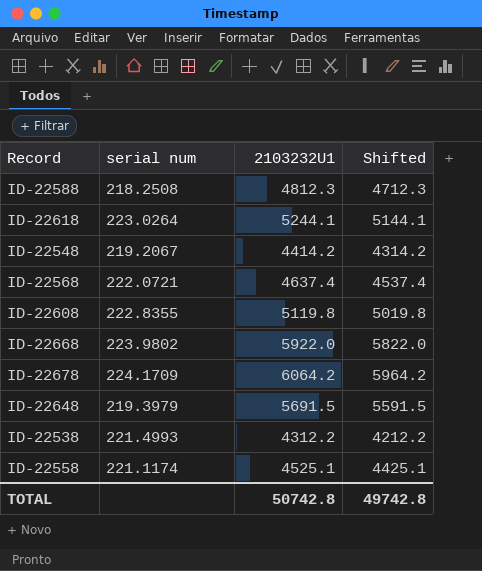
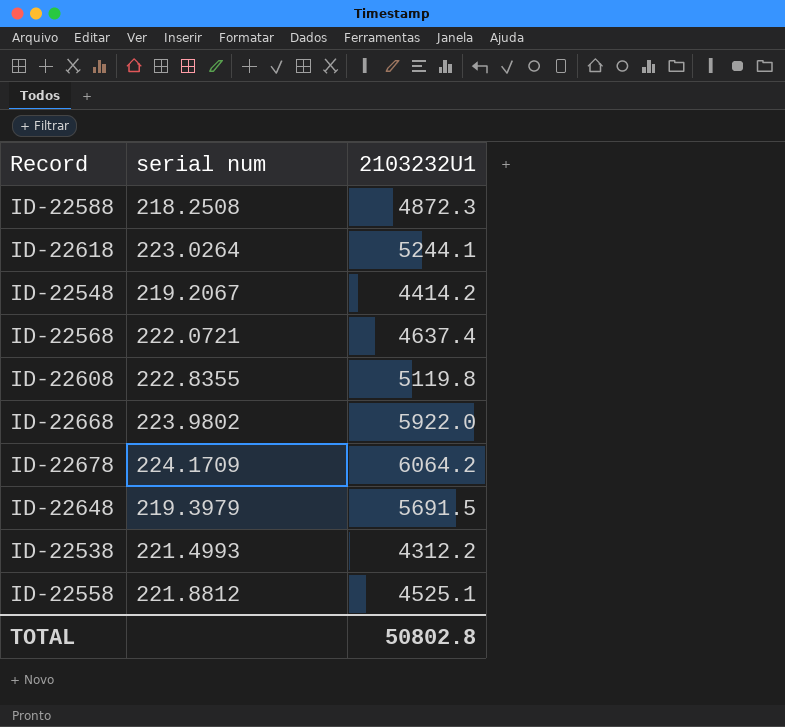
column Shifted | formula: [2103232U1] - 100 -> none
ID-22588 | 2103232U1: 4812.3 -> 4872.3
ID-22558 | serial num: 221.1174 -> 221.8812
TOTAL | 2103232U1: 50742.8 -> 50802.8

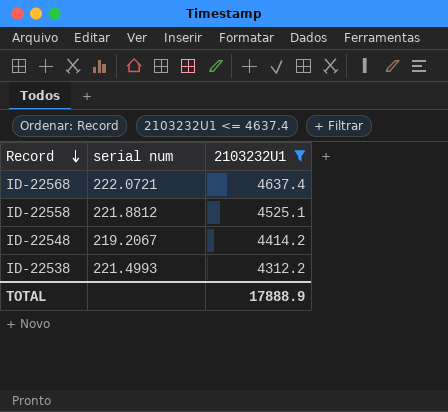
filter: none -> 2103232U1 <= 4637.4
row order: none -> Record descending
TOTAL | 2103232U1: 50802.8 -> 17888.9

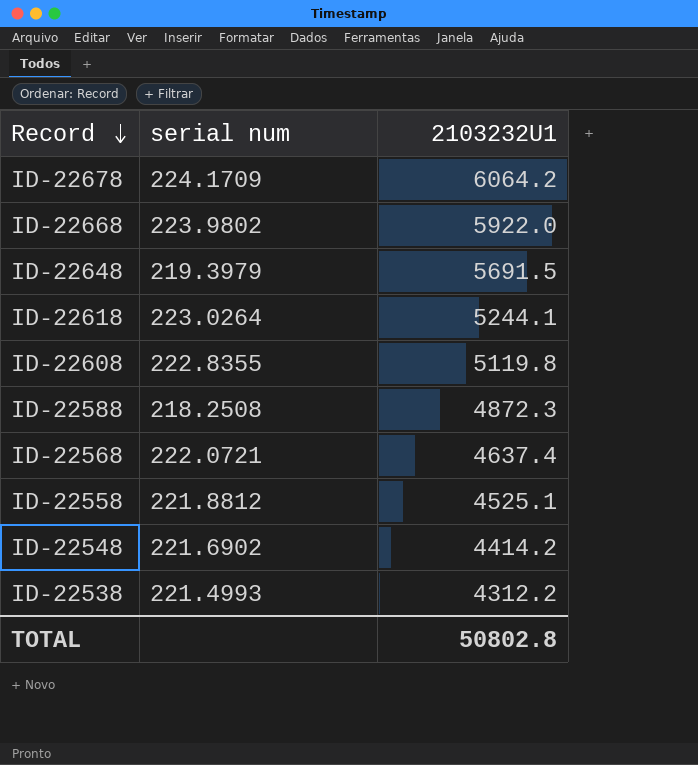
filter: 2103232U1 <= 4637.4 -> none
ID-22548 | serial num: 219.2067 -> 221.6902
TOTAL | 2103232U1: 17888.9 -> 50802.8

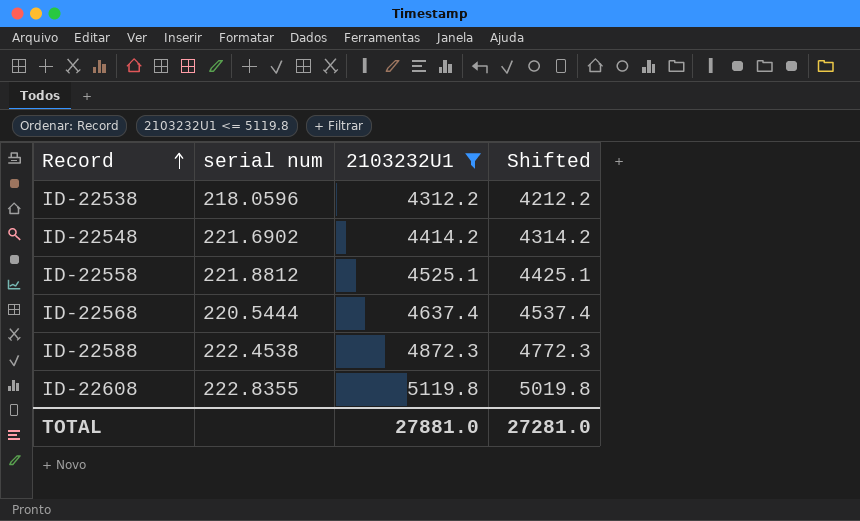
filter: none -> 2103232U1 <= 5119.8
row order: Record descending -> Record ascending
column Shifted | formula: none -> [2103232U1] - 100
ID-22538 | serial num: 221.4993 -> 218.0596
ID-22568 | serial num: 222.0721 -> 220.5444
ID-22588 | serial num: 218.2508 -> 222.4538
TOTAL | 2103232U1: 50802.8 -> 27881.0

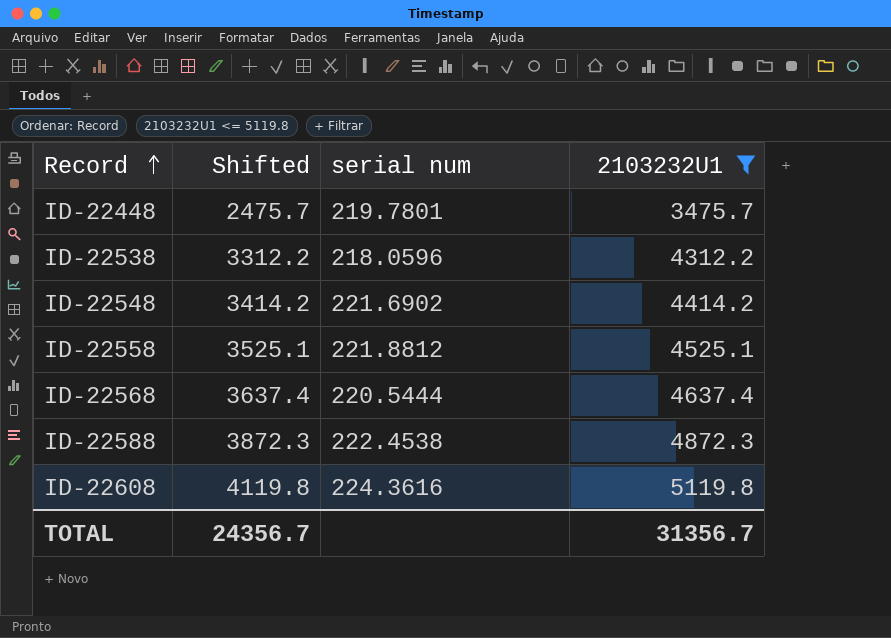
column Shifted | formula: [2103232U1] - 100 -> [2103232U1] - 1000
column Shifted | position: 4 -> 2
row ID-22448: none -> 2475.7 | 219.7801 | 3475.7
ID-22608 | serial num: 222.8355 -> 224.3616
TOTAL | Shifted: 27281.0 -> 24356.7
TOTAL | 2103232U1: 27881.0 -> 31356.7

